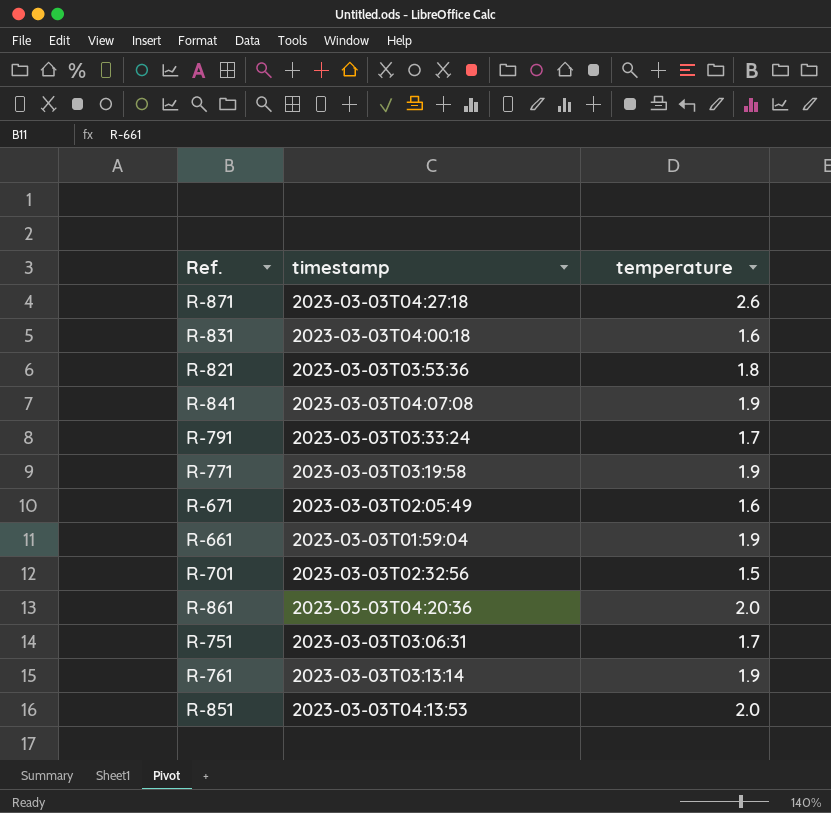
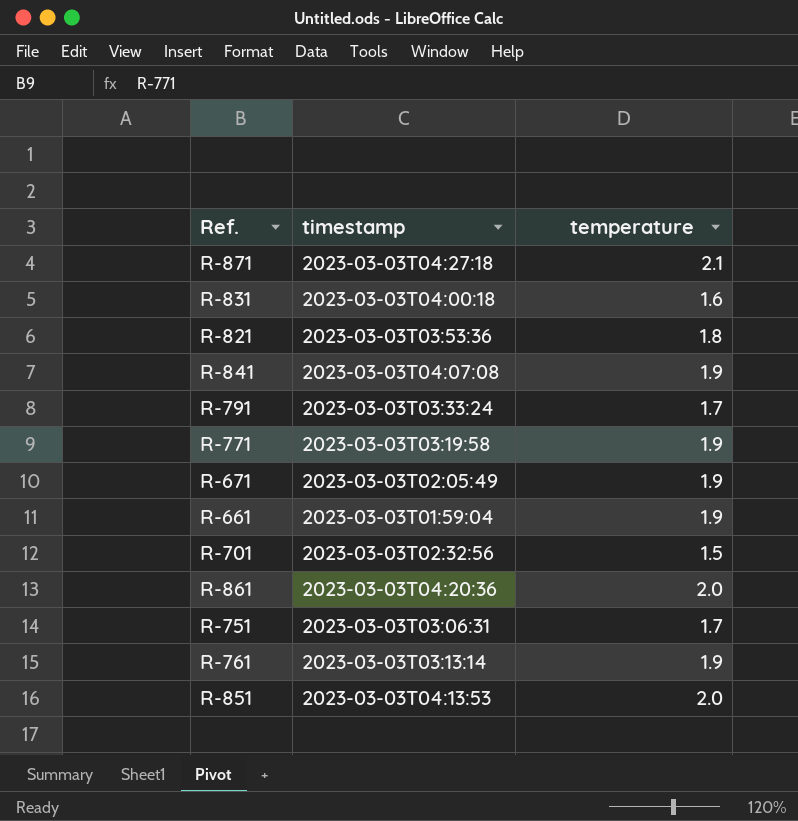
R-871 | temperature: 2.6 -> 2.1
R-671 | temperature: 1.6 -> 1.9

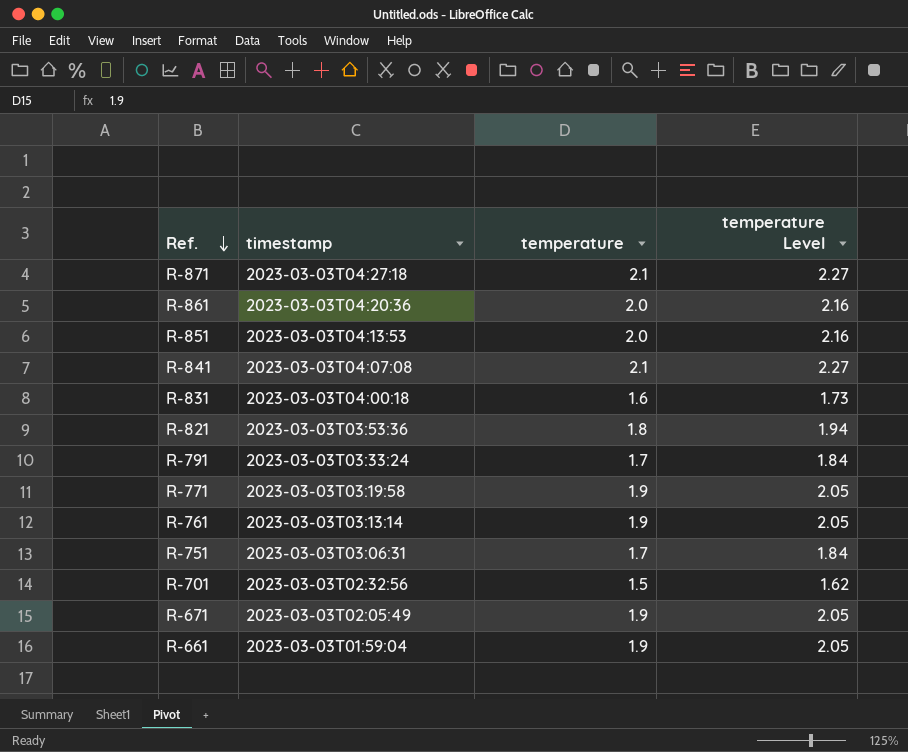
row order: none -> Ref. descending
column temperature Level | formula: none -> [temperature] * 1.08
R-841 | temperature: 1.9 -> 2.1

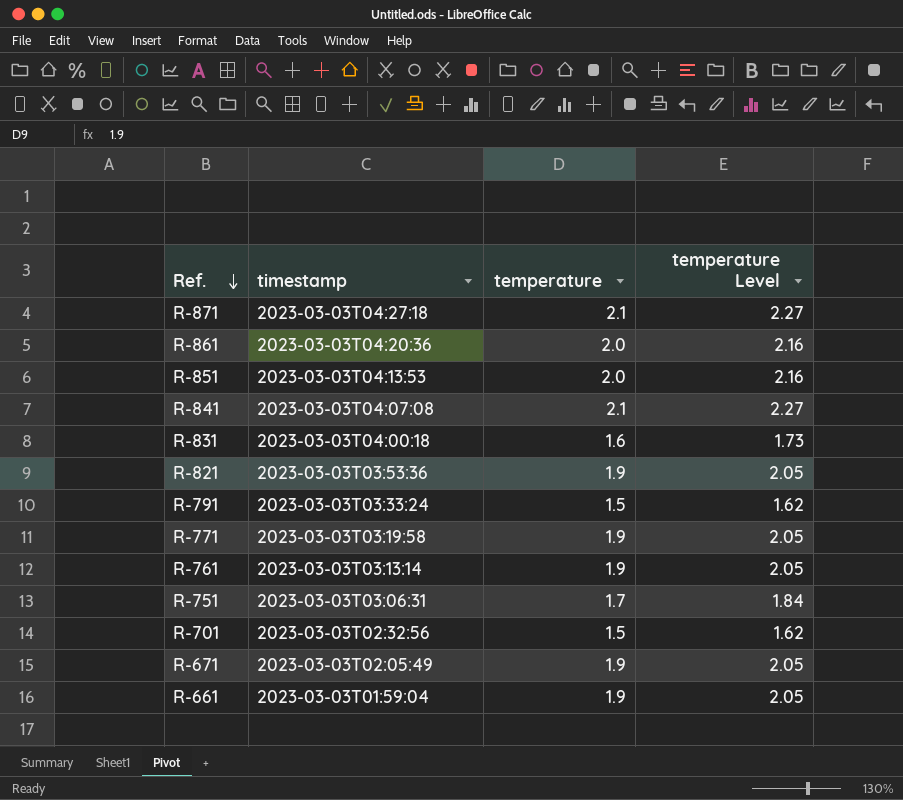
R-821 | temperature: 1.8 -> 1.9
R-821 | temperature Level: 1.94 -> 2.05
R-791 | temperature: 1.7 -> 1.5
R-791 | temperature Level: 1.84 -> 1.62

